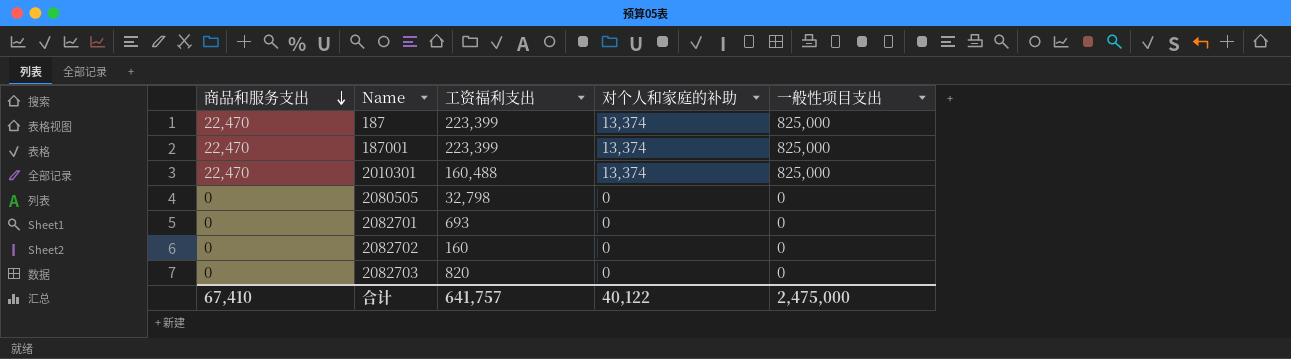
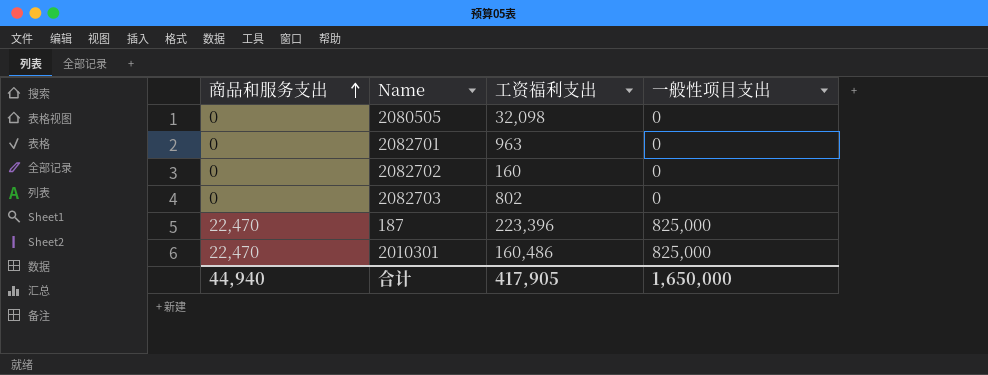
row order: 商品和服务支出 descending -> 商品和服务支出 ascending
column 对个人和家庭的补助 | position: 4 -> none
row 187001: 22,470 | 223,399 | 13,374 | 825,000 -> none
2080505 | 工资福利支出: 32,798 -> 32,098
2082701 | 工资福利支出: 693 -> 963
2082703 | 工资福利支出: 820 -> 802
187 | 工资福利支出: 223,399 -> 223,396
2010301 | 工资福利支出: 160,488 -> 160,486
合计 | 商品和服务支出: 67,410 -> 44,940
合计 | 工资福利支出: 641,757 -> 417,905
合计 | 一般性项目支出: 2,475,000 -> 1,650,000

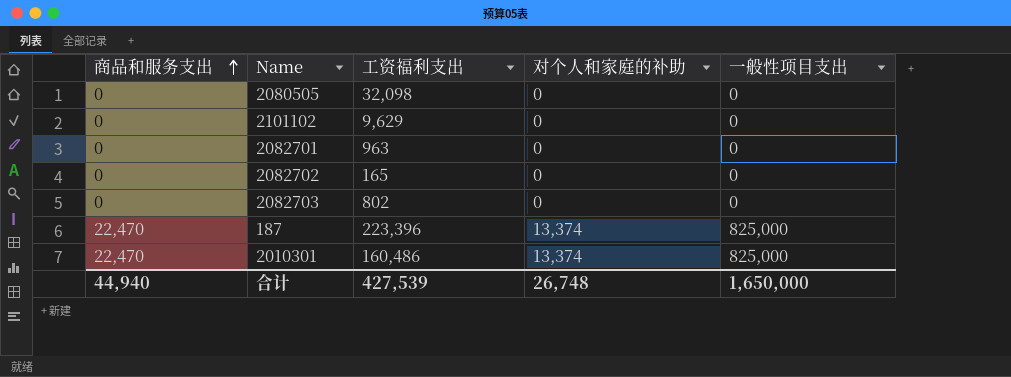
column 对个人和家庭的补助 | position: none -> 4
row 2101102: none -> 0 | 9,629 | 0 | 0
2082702 | 工资福利支出: 160 -> 165
合计 | 工资福利支出: 417,905 -> 427,539

